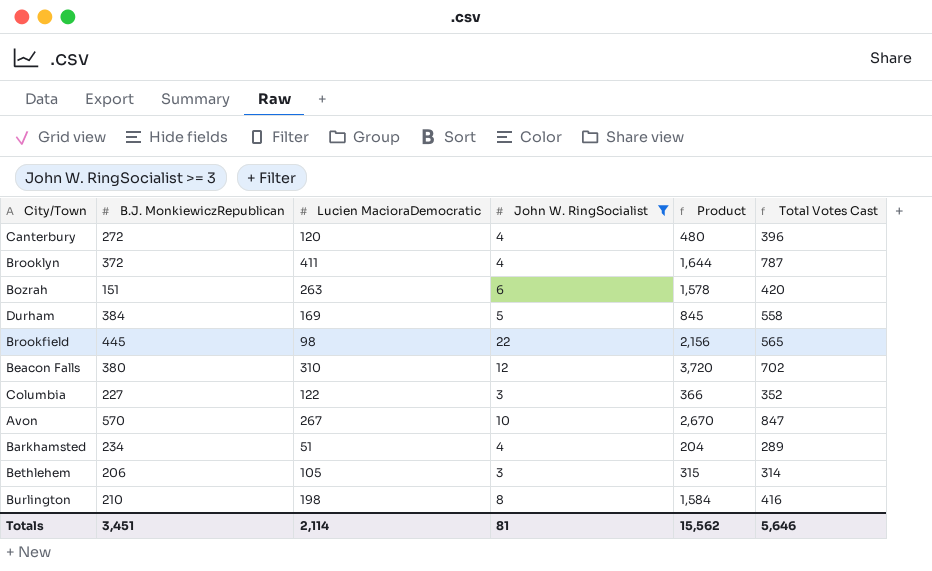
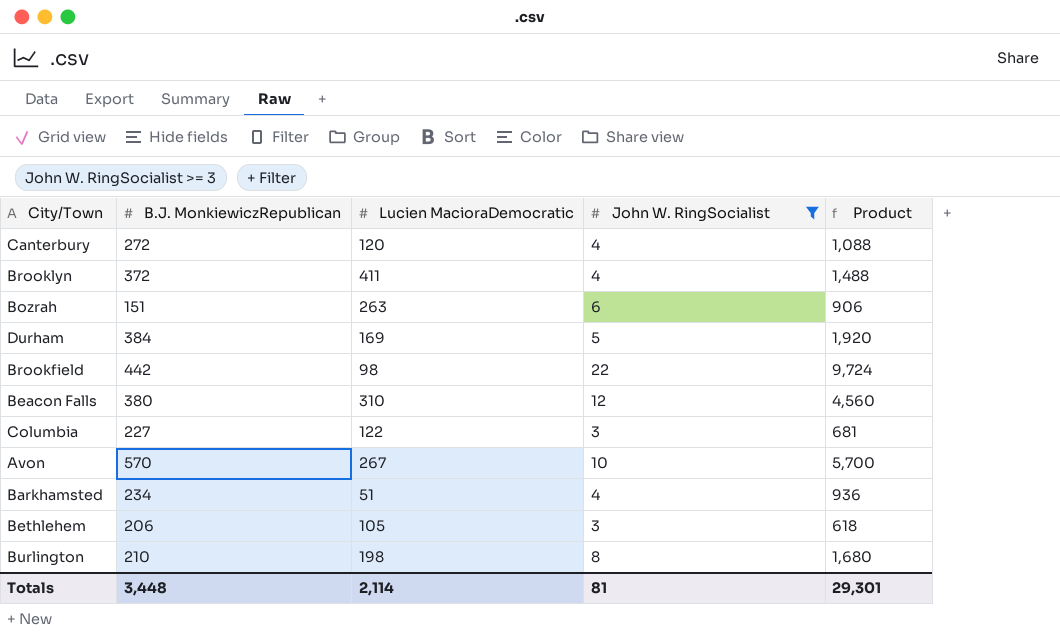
column Total Votes Cast | formula: [B.J. MonkiewiczRepublican] + [Lucien MacioraDemocratic] + [John W. RingSocialist] -> none
column Product | formula: [Lucien MacioraDemocratic] * [John W. RingSocialist] -> [B.J. MonkiewiczRepublican] * [John W. RingSocialist]
Brookfield | B.J. MonkiewiczRepublican: 445 -> 442
Totals | B.J. MonkiewiczRepublican: 3,451 -> 3,448
Totals | Product: 15,562 -> 29,301

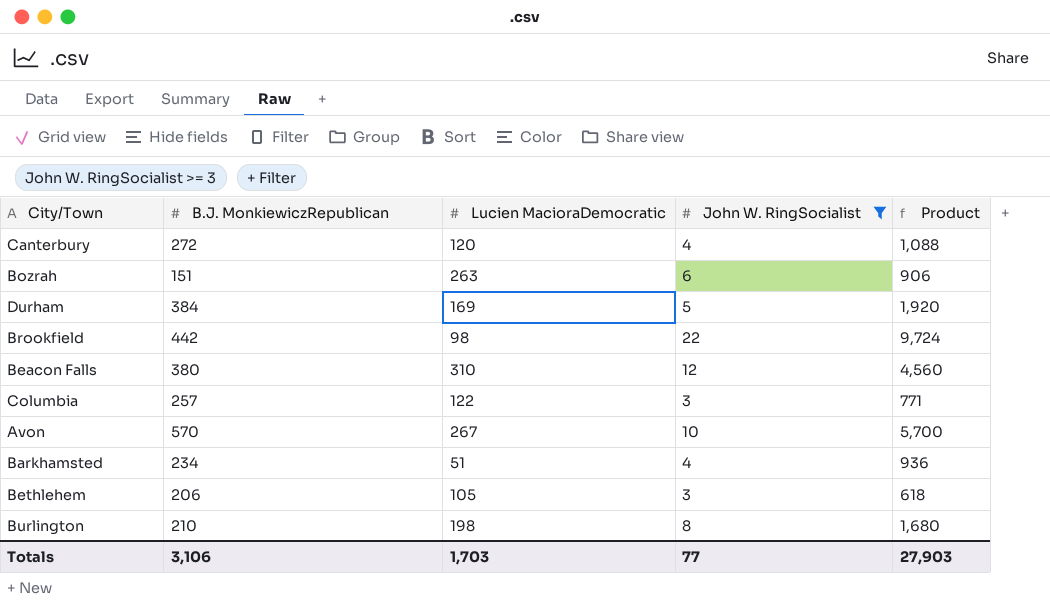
row Brooklyn: 372 | 411 | 4 | 1,488 -> none
Columbia | B.J. MonkiewiczRepublican: 227 -> 257
Columbia | Product: 681 -> 771
Totals | B.J. MonkiewiczRepublican: 3,448 -> 3,106
Totals | Lucien MacioraDemocratic: 2,114 -> 1,703
Totals | John W. RingSocialist: 81 -> 77
Totals | Product: 29,301 -> 27,903

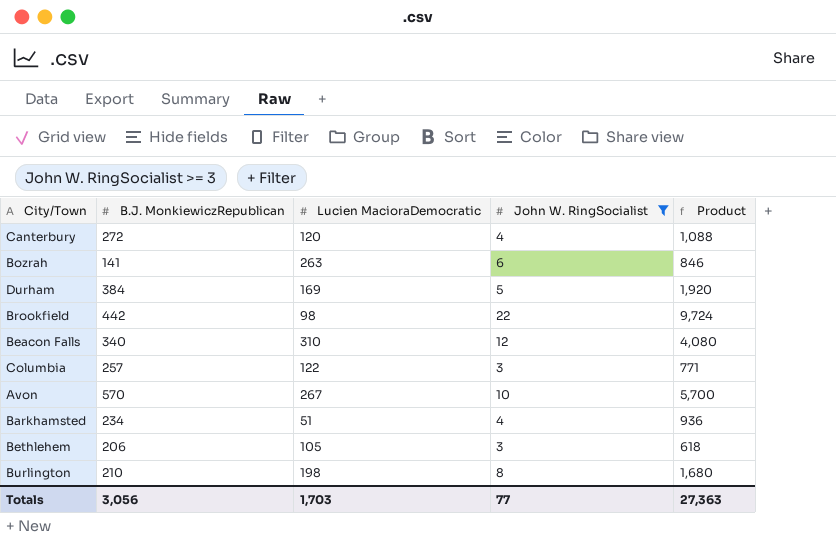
Bozrah | B.J. MonkiewiczRepublican: 151 -> 141
Bozrah | Product: 906 -> 846
Beacon Falls | B.J. MonkiewiczRepublican: 380 -> 340
Beacon Falls | Product: 4,560 -> 4,080
Totals | B.J. MonkiewiczRepublican: 3,106 -> 3,056
Totals | Product: 27,903 -> 27,363

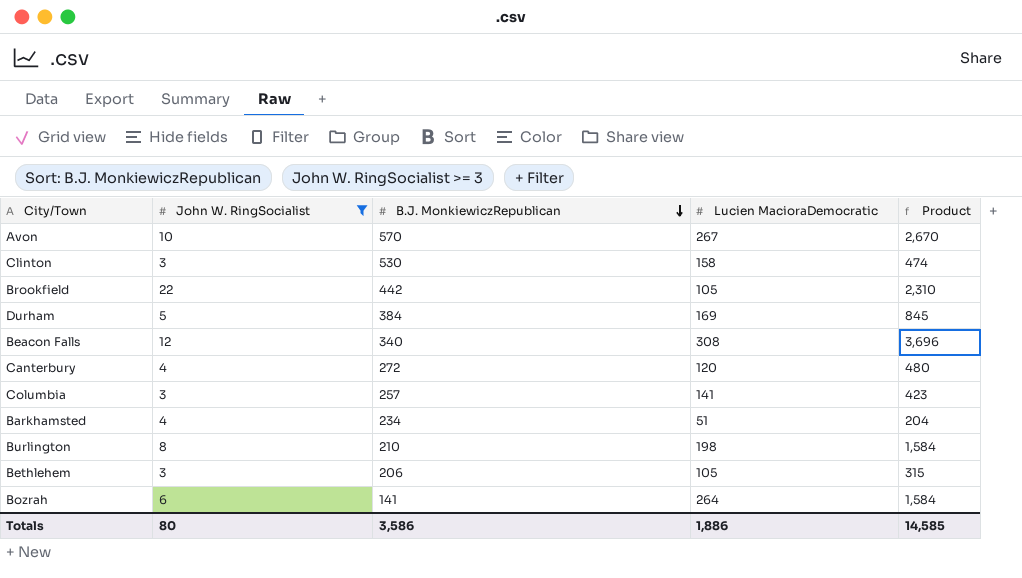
row order: none -> B.J. MonkiewiczRepublican descending
column John W. RingSocialist | position: 4 -> 2
column Product | formula: [B.J. MonkiewiczRepublican] * [John W. RingSocialist] -> [John W. RingSocialist] * [Lucien MacioraDemocratic]
row Clinton: none -> 3 | 530 | 158 | 474
Brookfield | Lucien MacioraDemocratic: 98 -> 105
Beacon Falls | Lucien MacioraDemocratic: 310 -> 308
Columbia | Lucien MacioraDemocratic: 122 -> 141
Bozrah | Lucien MacioraDemocratic: 263 -> 264
Totals | John W. RingSocialist: 77 -> 80
Totals | B.J. MonkiewiczRepublican: 3,056 -> 3,586
Totals | Lucien MacioraDemocratic: 1,703 -> 1,886
Totals | Product: 27,363 -> 14,585

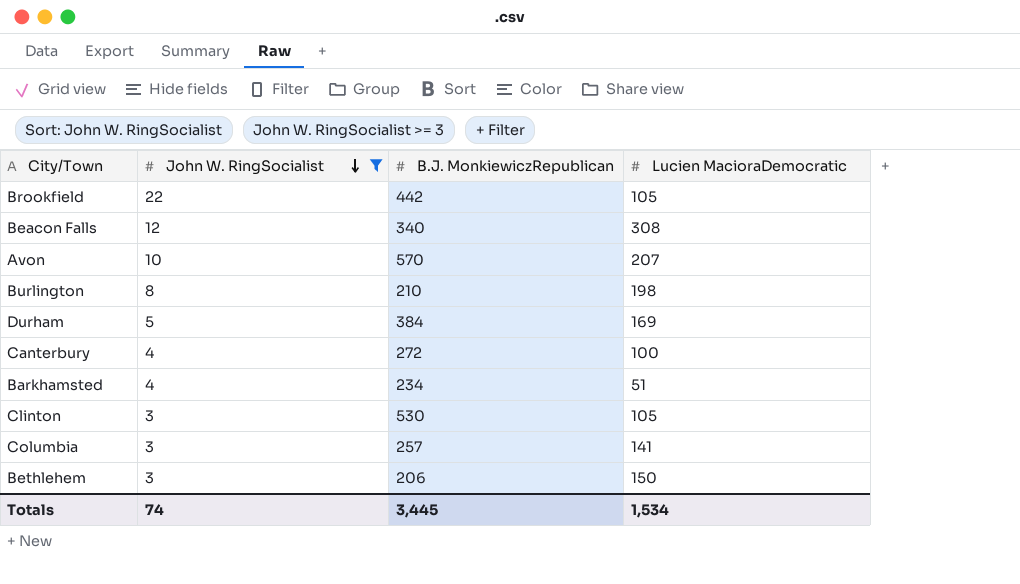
row order: B.J. MonkiewiczRepublican descending -> John W. RingSocialist descending
column Product | formula: [John W. RingSocialist] * [Lucien MacioraDemocratic] -> none
row Bozrah: 6 | 141 | 264 | 1,584 -> none
Avon | Lucien MacioraDemocratic: 267 -> 207
Canterbury | Lucien MacioraDemocratic: 120 -> 100
Clinton | Lucien MacioraDemocratic: 158 -> 105
Bethlehem | Lucien MacioraDemocratic: 105 -> 150
Totals | John W. RingSocialist: 80 -> 74
Totals | B.J. MonkiewiczRepublican: 3,586 -> 3,445
Totals | Lucien MacioraDemocratic: 1,886 -> 1,534

